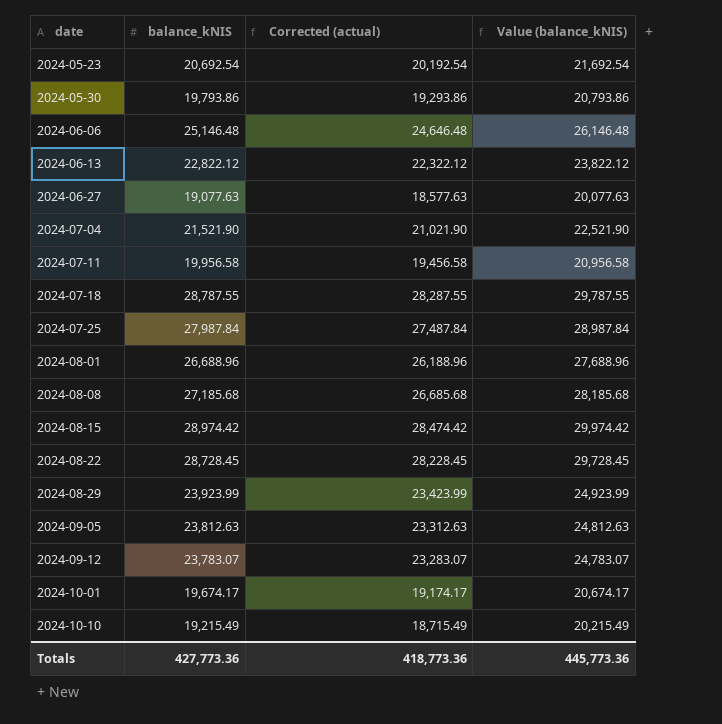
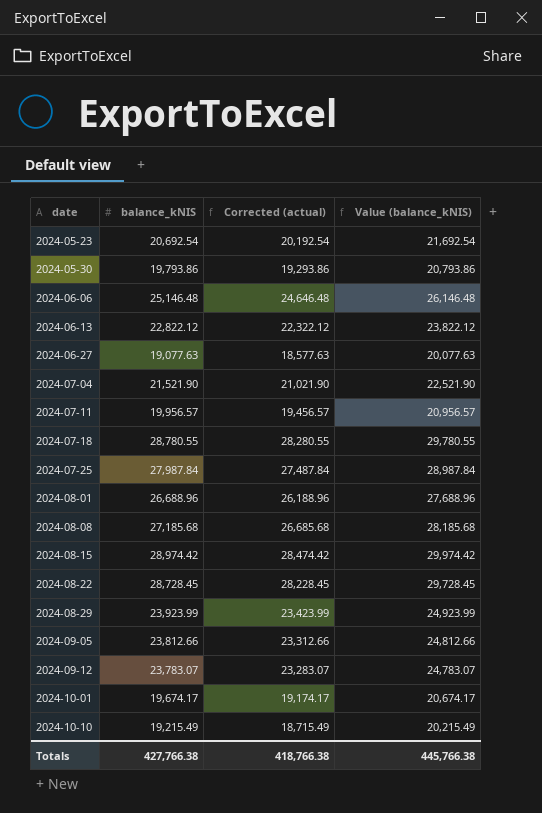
2024-07-11 | balance_kNIS: 19,956.58 -> 19,956.57
2024-07-11 | Corrected (actual): 19,456.58 -> 19,456.57
2024-07-11 | Value (balance_kNIS): 20,956.58 -> 20,956.57
2024-07-18 | balance_kNIS: 28,787.55 -> 28,780.55
2024-07-18 | Corrected (actual): 28,287.55 -> 28,280.55
2024-07-18 | Value (balance_kNIS): 29,787.55 -> 29,780.55
2024-09-05 | balance_kNIS: 23,812.63 -> 23,812.66
2024-09-05 | Corrected (actual): 23,312.63 -> 23,312.66
2024-09-05 | Value (balance_kNIS): 24,812.63 -> 24,812.66
Totals | balance_kNIS: 427,773.36 -> 427,766.38
Totals | Corrected (actual): 418,773.36 -> 418,766.38
Totals | Value (balance_kNIS): 445,773.36 -> 445,766.38

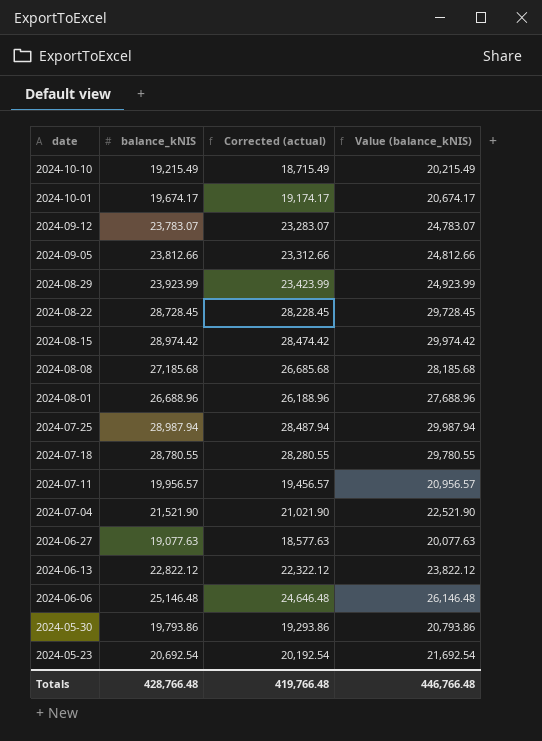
row order: date ascending -> date descending
2024-07-25 | balance_kNIS: 27,987.84 -> 28,987.94
2024-07-25 | Corrected (actual): 27,487.84 -> 28,487.94
2024-07-25 | Value (balance_kNIS): 28,987.84 -> 29,987.94
Totals | balance_kNIS: 427,766.38 -> 428,766.48
Totals | Corrected (actual): 418,766.38 -> 419,766.48
Totals | Value (balance_kNIS): 445,766.38 -> 446,766.48

